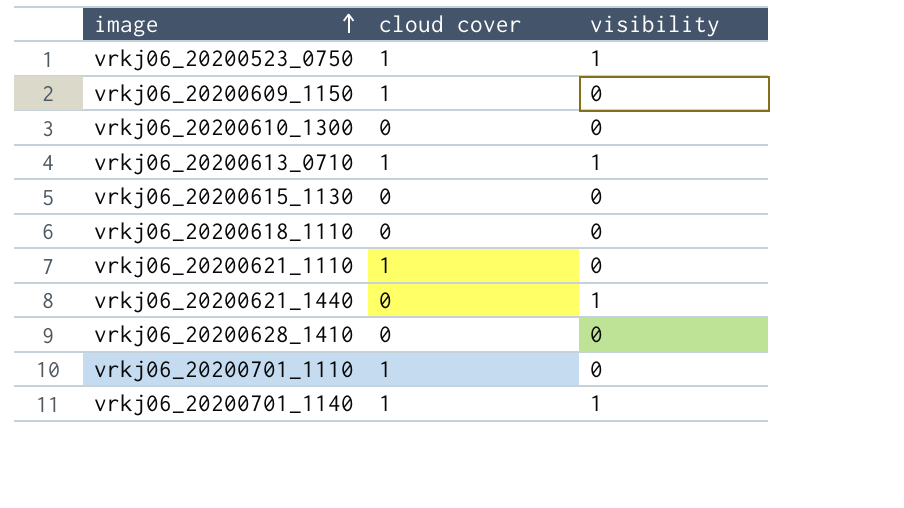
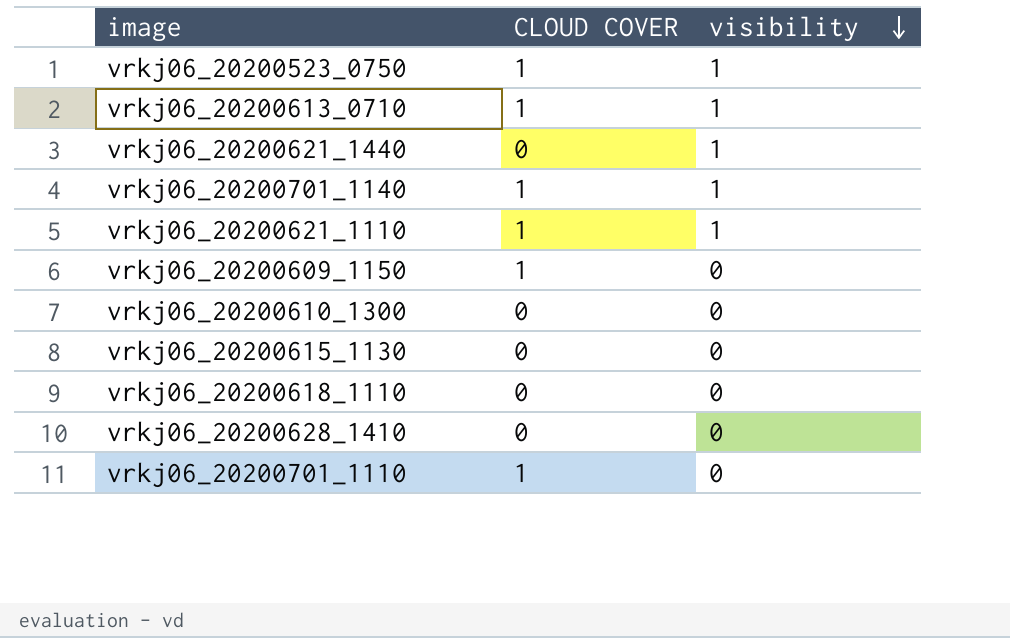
row order: image ascending -> visibility descending
column name: cloud cover -> CLOUD COVER
vrkj06_20200621_1110 | visibility: 0 -> 1

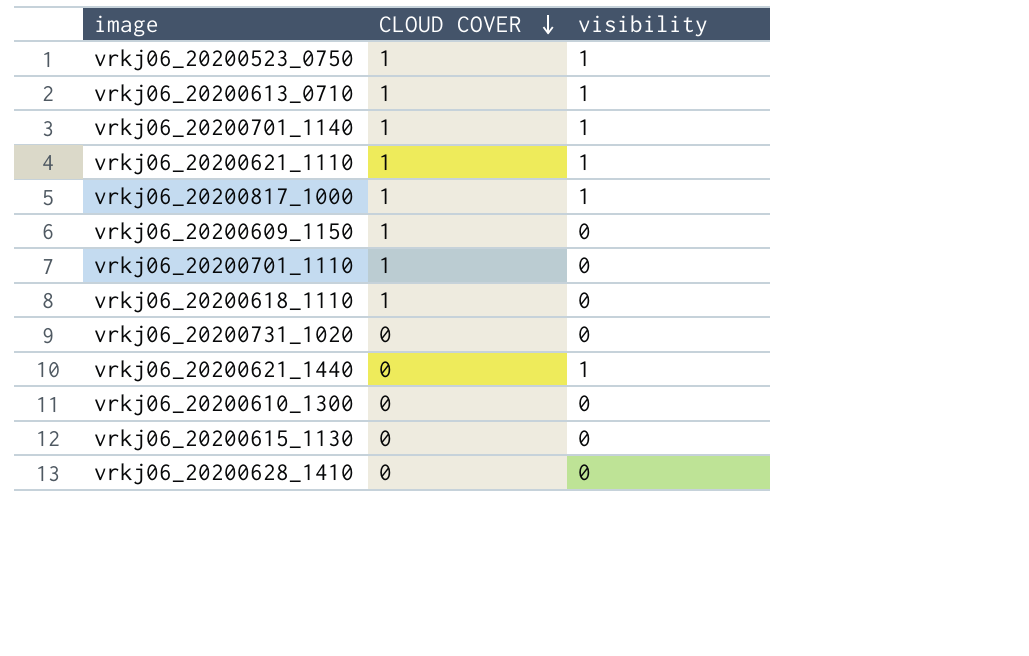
row order: visibility descending -> CLOUD COVER descending
row vrkj06_20200817_1000: none -> 1 | 1
vrkj06_20200618_1110 | CLOUD COVER: 0 -> 1
row vrkj06_20200731_1020: none -> 0 | 0

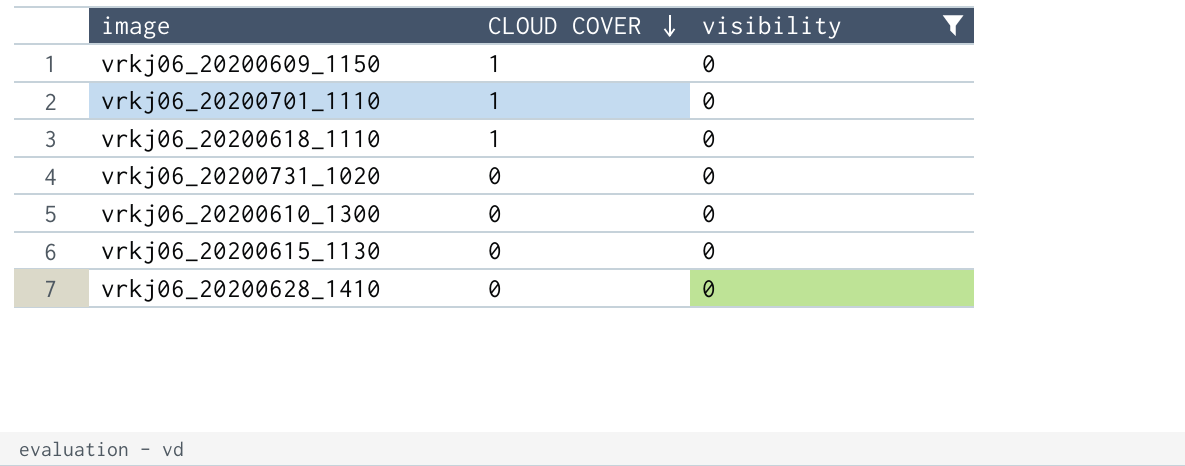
filter: none -> visibility = 0

